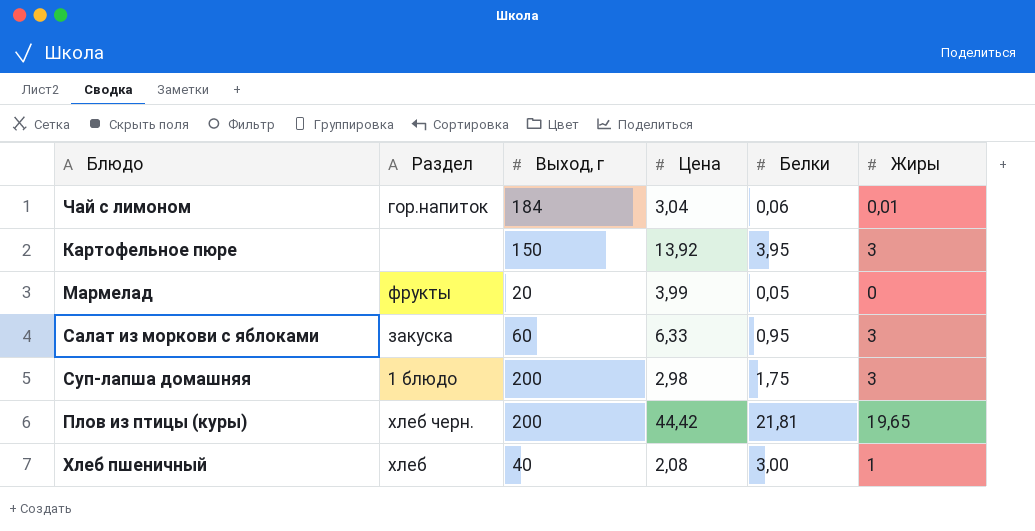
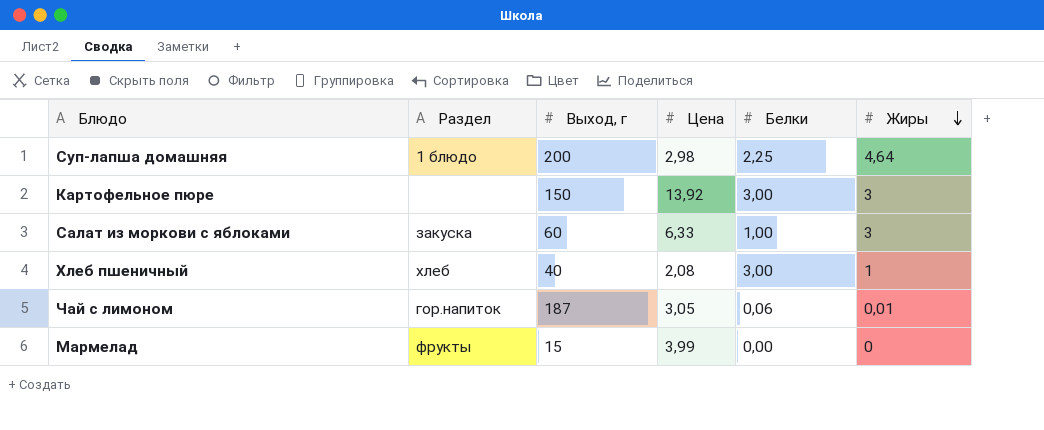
row order: none -> Жиры descending
row Плов из птицы (куры): хлеб черн. | 200 | 44,42 | 21,81 | 19,65 -> none
Суп-лапша домашняя | Белки: 1,75 -> 2,25
Суп-лапша домашняя | Жиры: 3 -> 4,64
Картофельное пюре | Белки: 3,95 -> 3,00
Салат из моркови с яблоками | Белки: 0,95 -> 1,00
Чай с лимоном | Выход, г: 184 -> 187
Чай с лимоном | Цена: 3,04 -> 3,05
Мармелад | Выход, г: 20 -> 15
Мармелад | Белки: 0,05 -> 0,00

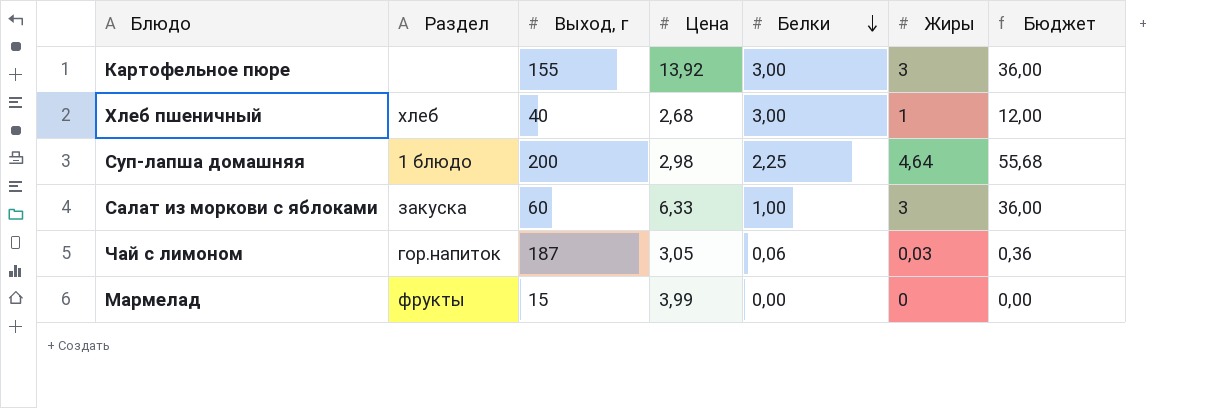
row order: Жиры descending -> Белки descending
column Бюджет | formula: none -> [Жиры] * 12
Картофельное пюре | Выход, г: 150 -> 155
Хлеб пшеничный | Цена: 2,08 -> 2,68
Чай с лимоном | Жиры: 0,01 -> 0,03

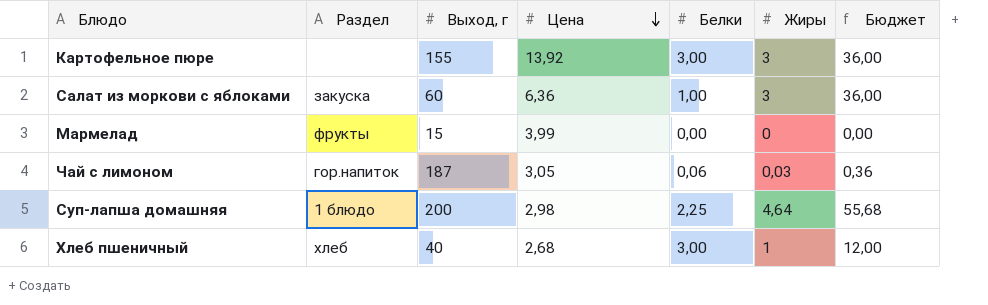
row order: Белки descending -> Цена descending
Салат из моркови с яблоками | Цена: 6,33 -> 6,36

